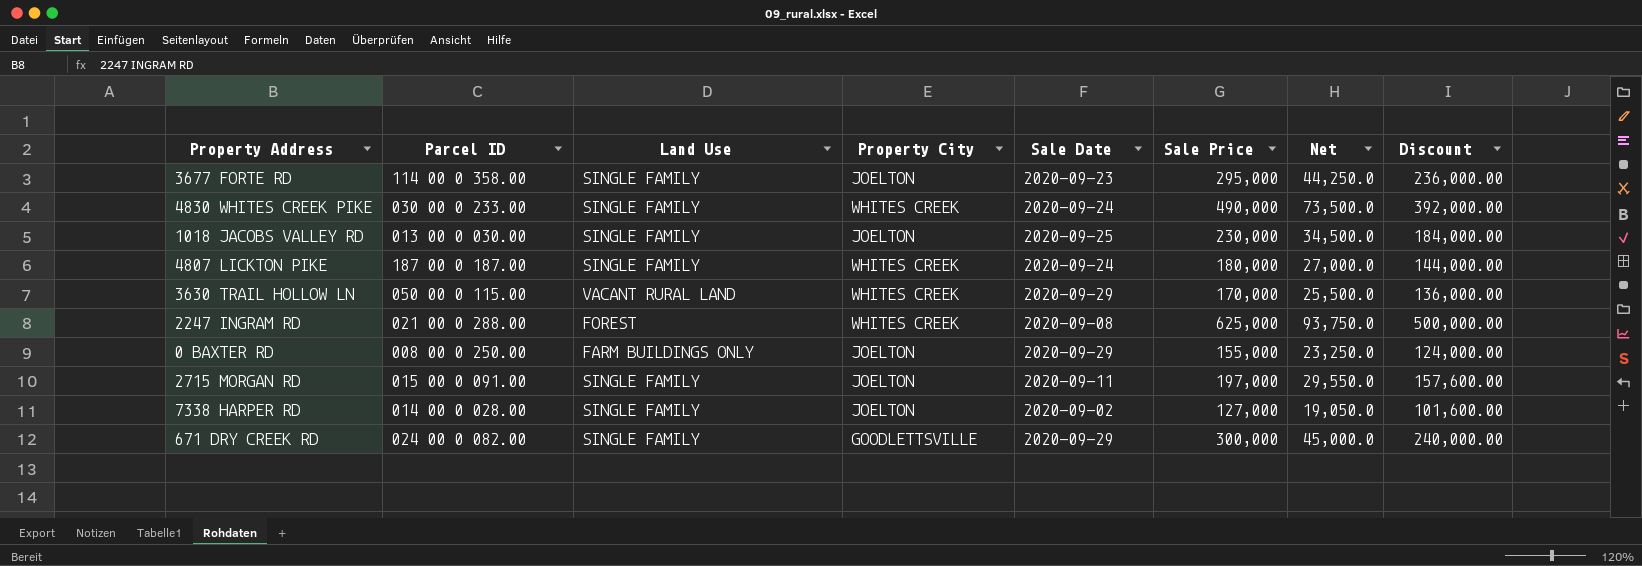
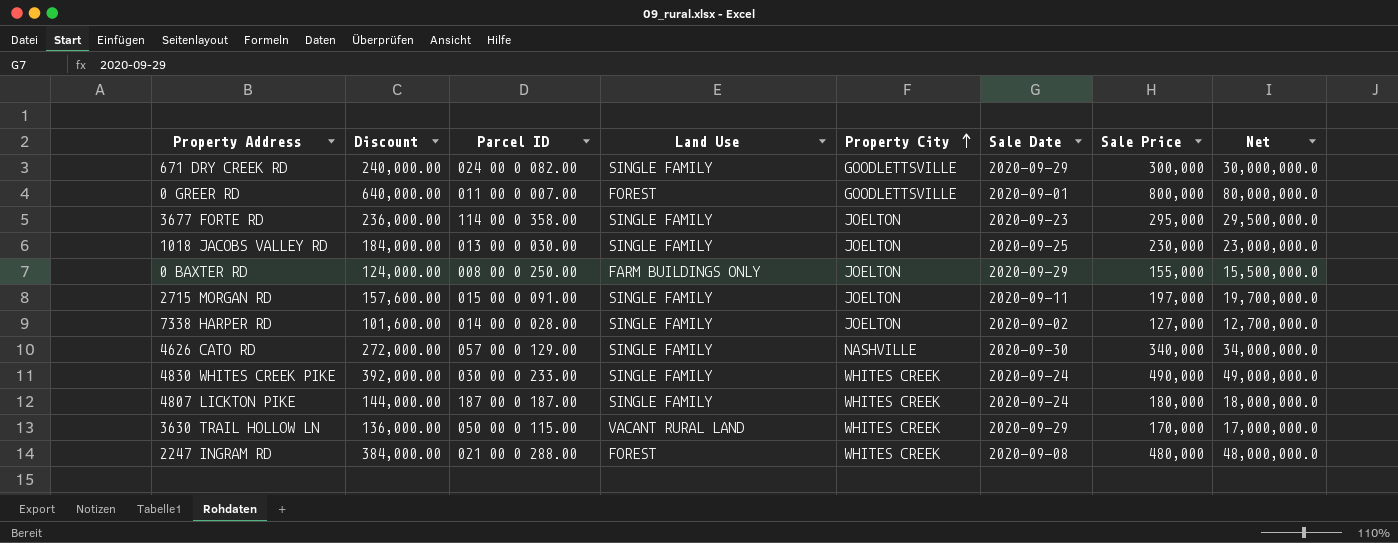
row order: none -> Property City ascending
column Discount | position: 8 -> 2
column Net | formula: [Sale Price] * 0.15 -> [Sale Price] * 100
row 0 GREER RD: none -> 640,000.00 | 011 00 0 007.00 | FOREST | GOODLETTSVILLE | 2020-09-01 | 800,000 | 80,000,000.0
row 4626 CATO RD: none -> 272,000.00 | 057 00 0 129.00 | SINGLE FAMILY | NASHVILLE | 2020-09-30 | 340,000 | 34,000,000.0
2247 INGRAM RD | Discount: 500,000.00 -> 384,000.00
2247 INGRAM RD | Sale Price: 625,000 -> 480,000

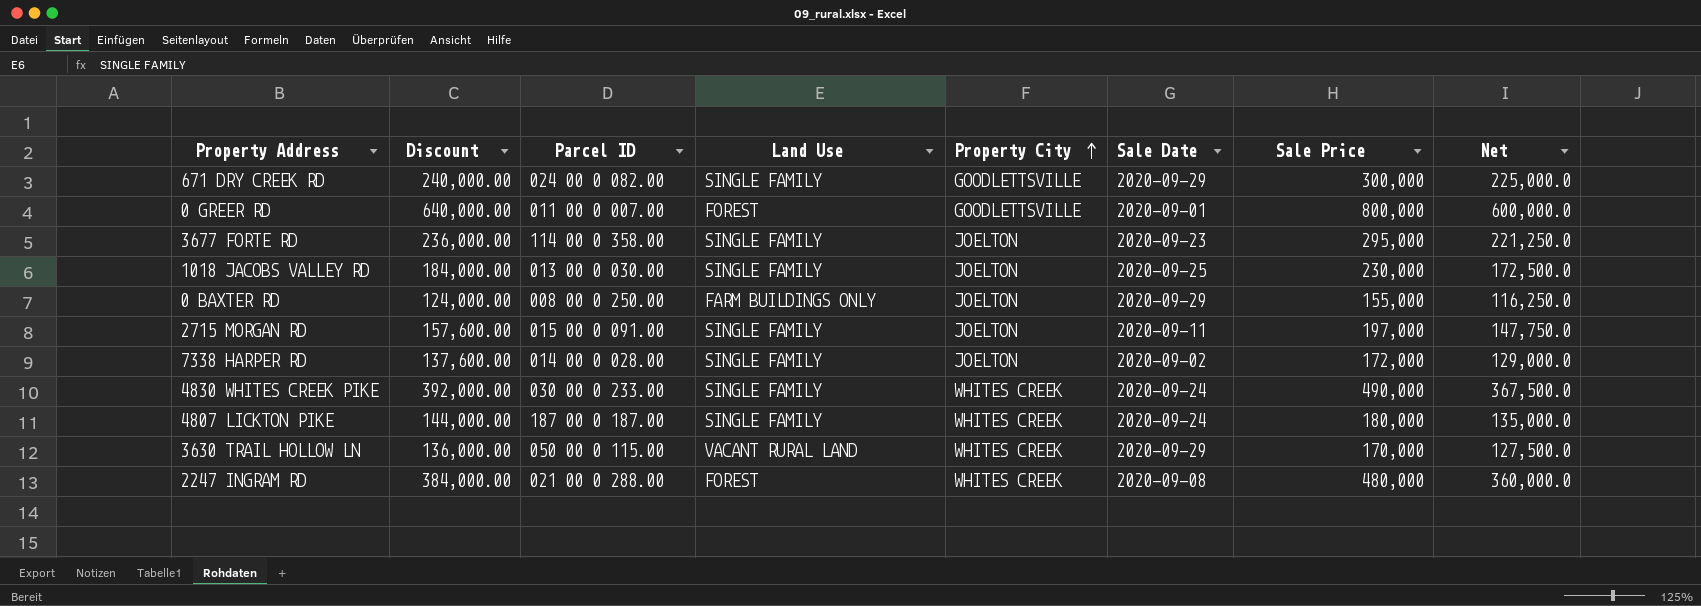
column Net | formula: [Sale Price] * 100 -> [Sale Price] * 0.75
row 4626 CATO RD: 272,000.00 | 057 00 0 129.00 | SINGLE FAMILY | NASHVILLE | 2020-09-30 | 340,000 | 34,000,000.0 -> none
7338 HARPER RD | Discount: 101,600.00 -> 137,600.00
7338 HARPER RD | Sale Price: 127,000 -> 172,000

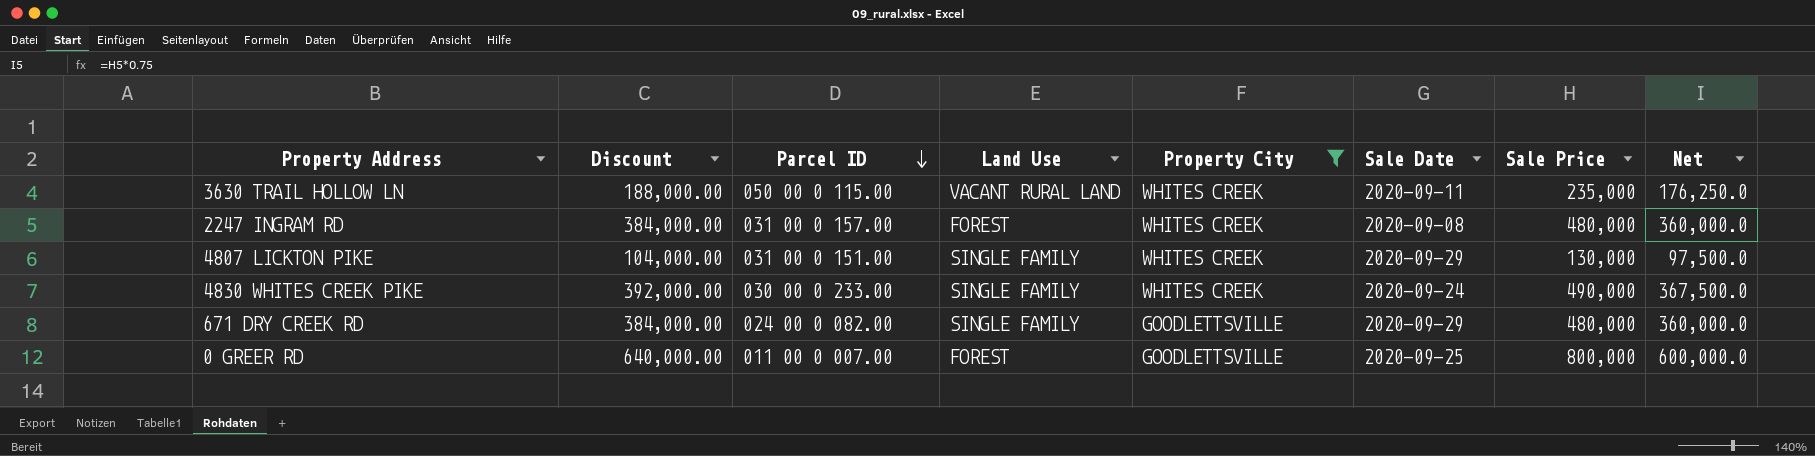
filter: none -> Property City != JOELTON
row order: Property City ascending -> Parcel ID descending
3630 TRAIL HOLLOW LN | Discount: 136,000.00 -> 188,000.00
3630 TRAIL HOLLOW LN | Sale Date: 2020-09-29 -> 2020-09-11
3630 TRAIL HOLLOW LN | Sale Price: 170,000 -> 235,000
3630 TRAIL HOLLOW LN | Net: 127,500.0 -> 176,250.0
2247 INGRAM RD | Parcel ID: 021 00 0 288.00 -> 031 00 0 157.00
4807 LICKTON PIKE | Discount: 144,000.00 -> 104,000.00
4807 LICKTON PIKE | Parcel ID: 187 00 0 187.00 -> 031 00 0 151.00
4807 LICKTON PIKE | Sale Date: 2020-09-24 -> 2020-09-29
4807 LICKTON PIKE | Sale Price: 180,000 -> 130,000
4807 LICKTON PIKE | Net: 135,000.0 -> 97,500.0
671 DRY CREEK RD | Discount: 240,000.00 -> 384,000.00
671 DRY CREEK RD | Sale Price: 300,000 -> 480,000
671 DRY CREEK RD | Net: 225,000.0 -> 360,000.0
0 GREER RD | Sale Date: 2020-09-01 -> 2020-09-25

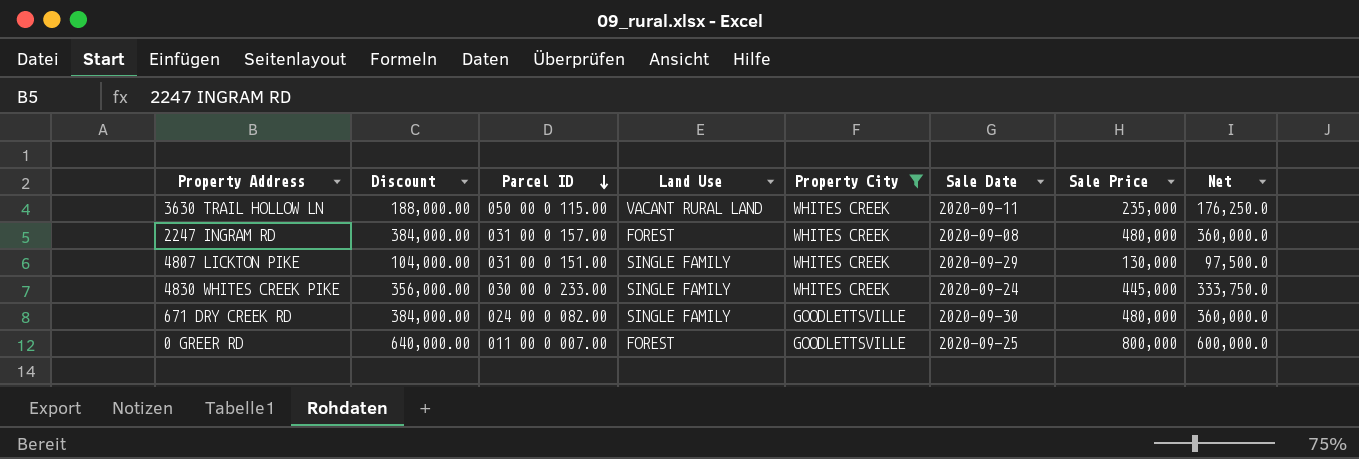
4830 WHITES CREEK PIKE | Discount: 392,000.00 -> 356,000.00
4830 WHITES CREEK PIKE | Sale Price: 490,000 -> 445,000
4830 WHITES CREEK PIKE | Net: 367,500.0 -> 333,750.0
671 DRY CREEK RD | Sale Date: 2020-09-29 -> 2020-09-30

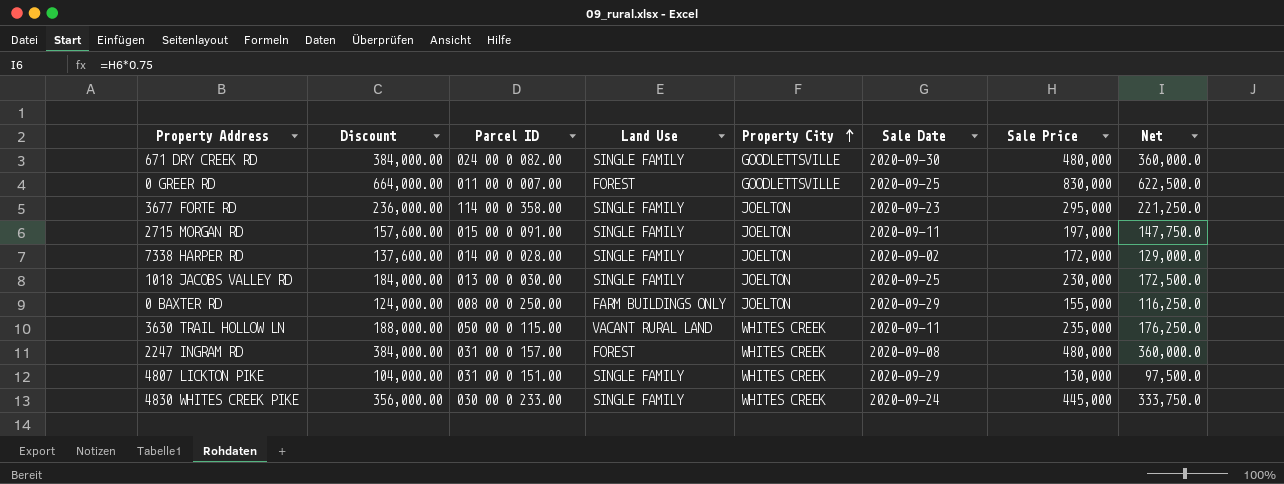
filter: Property City != JOELTON -> none
row order: Parcel ID descending -> Property City ascending
0 GREER RD | Discount: 640,000.00 -> 664,000.00
0 GREER RD | Sale Price: 800,000 -> 830,000
0 GREER RD | Net: 600,000.0 -> 622,500.0

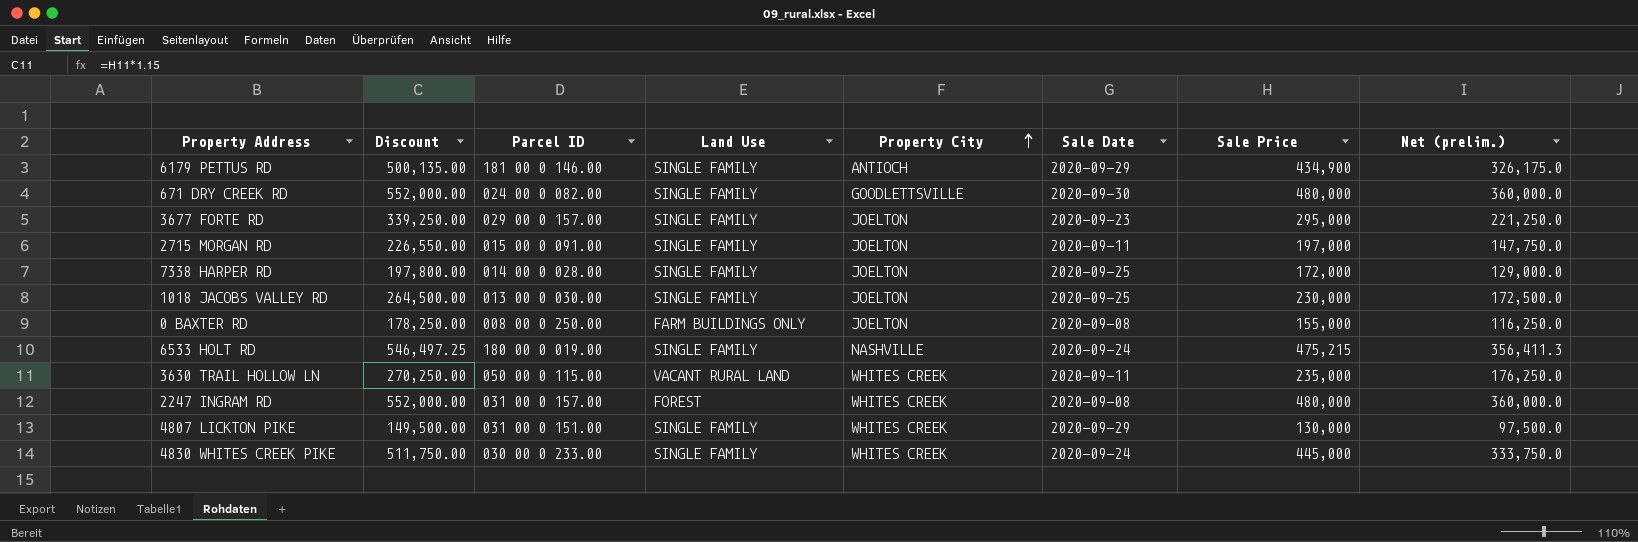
column Discount | formula: [Sale Price] * 0.8 -> [Sale Price] * 1.15
column name: Net -> Net (prelim.)
row 0 GREER RD: 664,000.00 | 011 00 0 007.00 | FOREST | GOODLETTSVILLE | 2020-09-25 | 830,000 | 622,500.0 -> none
row 6179 PETTUS RD: none -> 500,135.00 | 181 00 0 146.00 | SINGLE FAMILY | ANTIOCH | 2020-09-29 | 434,900 | 326,175.0
3677 FORTE RD | Parcel ID: 114 00 0 358.00 -> 029 00 0 157.00
7338 HARPER RD | Sale Date: 2020-09-02 -> 2020-09-25
0 BAXTER RD | Sale Date: 2020-09-29 -> 2020-09-08
row 6533 HOLT RD: none -> 546,497.25 | 180 00 0 019.00 | SINGLE FAMILY | NASHVILLE | 2020-09-24 | 475,215 | 356,411.3

